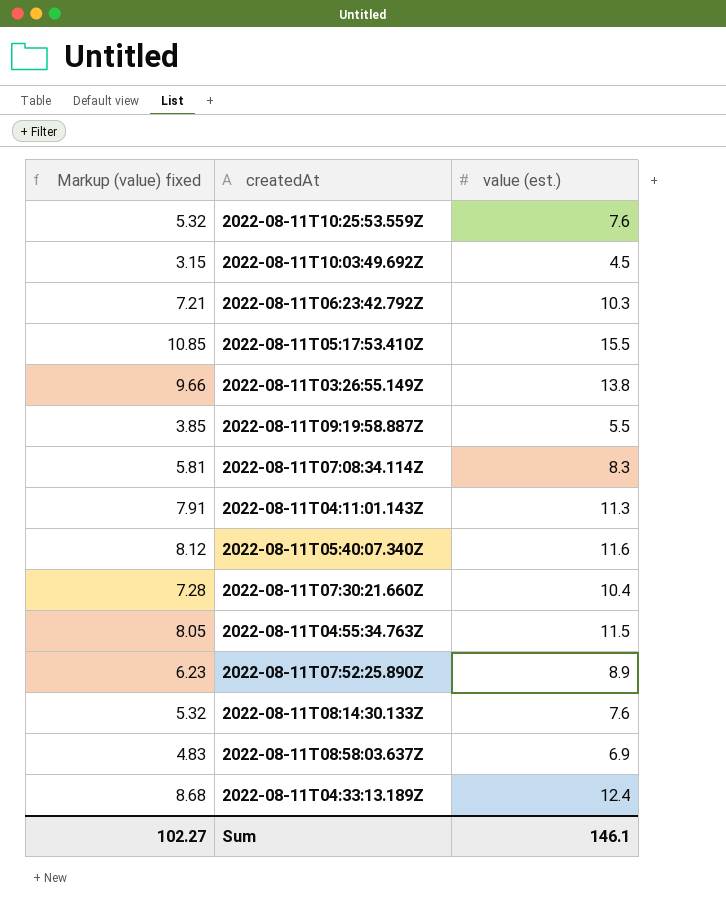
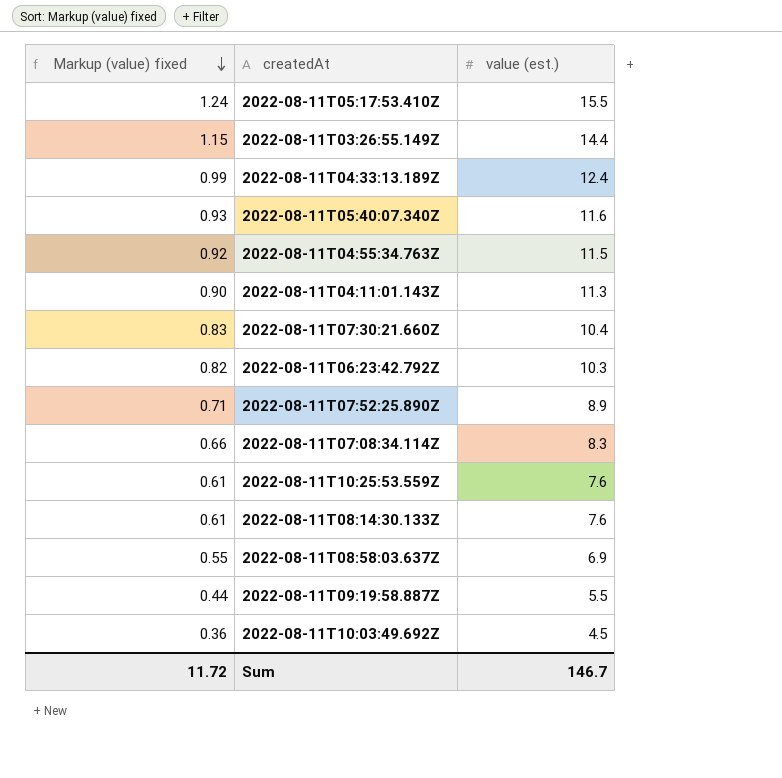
row order: none -> Markup (value) fixed descending
column Markup (value) fixed | formula: [value (est.)] * 0.7 -> [value (est.)] * 0.08
2022-08-11T03:26:55.149Z | value (est.): 13.8 -> 14.4
Sum | Markup (value) fixed: 102.27 -> 11.72
Sum | value (est.): 146.1 -> 146.7

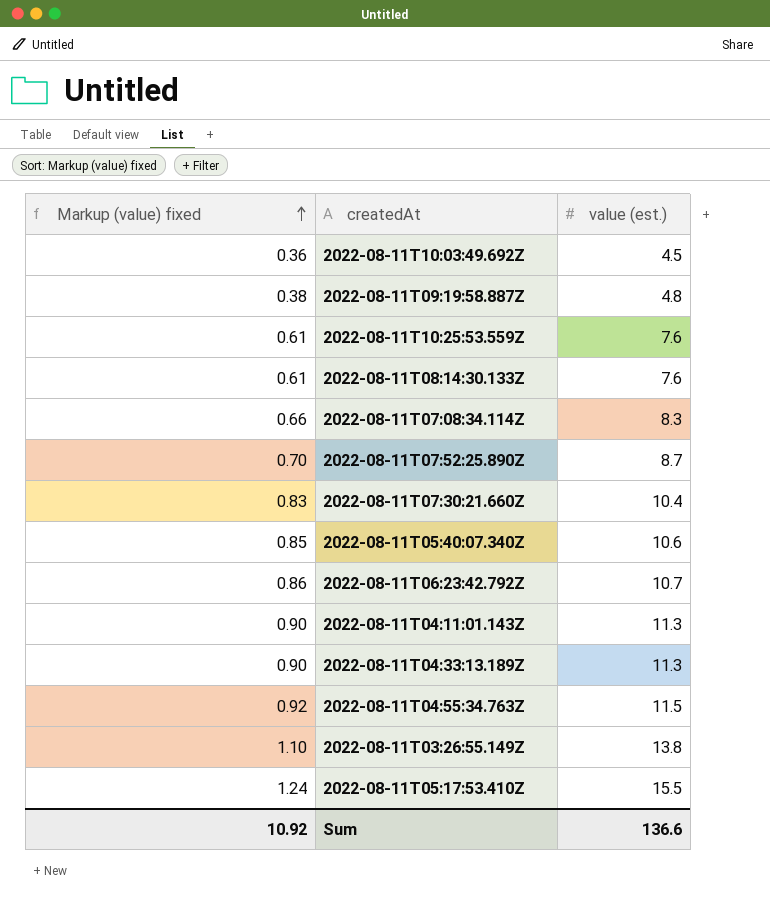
row order: Markup (value) fixed descending -> Markup (value) fixed ascending
row 2022-08-11T08:58:03.637Z: 0.55 | 6.9 -> none
2022-08-11T09:19:58.887Z | Markup (value) fixed: 0.44 -> 0.38
2022-08-11T09:19:58.887Z | value (est.): 5.5 -> 4.8
2022-08-11T07:52:25.890Z | Markup (value) fixed: 0.71 -> 0.70
2022-08-11T07:52:25.890Z | value (est.): 8.9 -> 8.7
2022-08-11T05:40:07.340Z | Markup (value) fixed: 0.93 -> 0.85
2022-08-11T05:40:07.340Z | value (est.): 11.6 -> 10.6
2022-08-11T06:23:42.792Z | Markup (value) fixed: 0.82 -> 0.86
2022-08-11T06:23:42.792Z | value (est.): 10.3 -> 10.7
2022-08-11T04:33:13.189Z | Markup (value) fixed: 0.99 -> 0.90
2022-08-11T04:33:13.189Z | value (est.): 12.4 -> 11.3
2022-08-11T03:26:55.149Z | Markup (value) fixed: 1.15 -> 1.10
2022-08-11T03:26:55.149Z | value (est.): 14.4 -> 13.8
Sum | Markup (value) fixed: 11.72 -> 10.92
Sum | value (est.): 146.7 -> 136.6

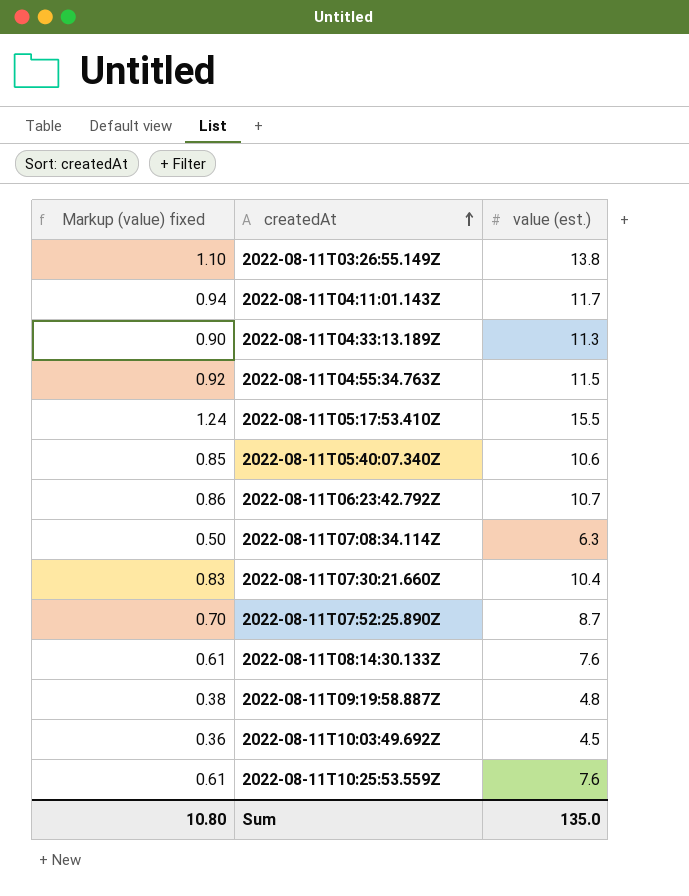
row order: Markup (value) fixed ascending -> createdAt ascending
2022-08-11T04:11:01.143Z | Markup (value) fixed: 0.90 -> 0.94
2022-08-11T04:11:01.143Z | value (est.): 11.3 -> 11.7
2022-08-11T07:08:34.114Z | Markup (value) fixed: 0.66 -> 0.50
2022-08-11T07:08:34.114Z | value (est.): 8.3 -> 6.3
Sum | Markup (value) fixed: 10.92 -> 10.80
Sum | value (est.): 136.6 -> 135.0

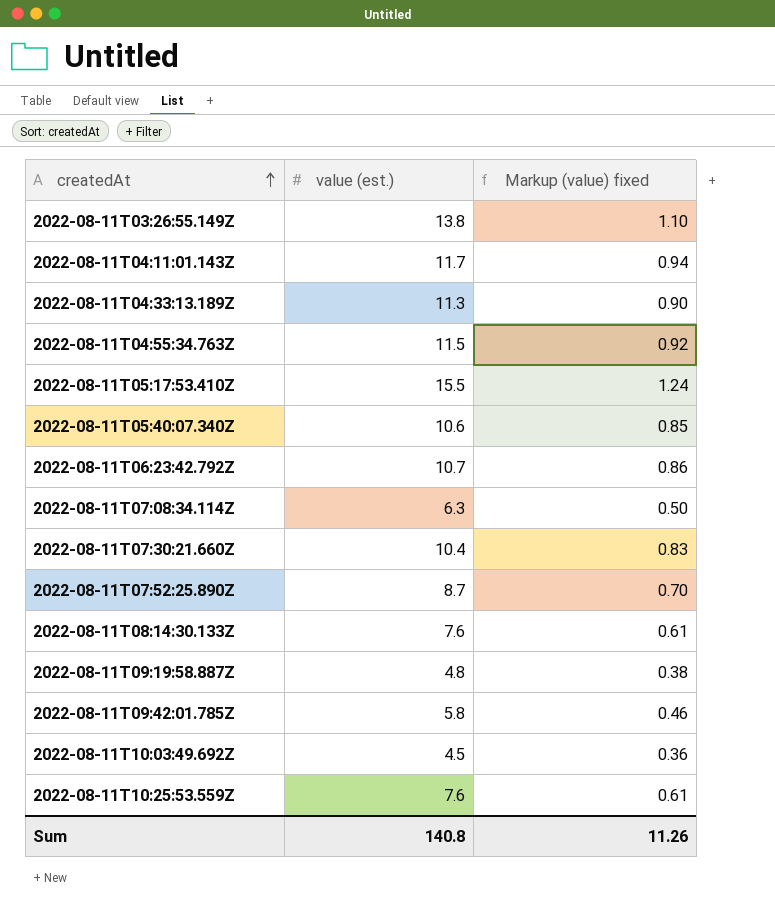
column Markup (value) fixed | position: 1 -> 3
row 2022-08-11T09:42:01.785Z: none -> 5.8 | 0.46
Sum | value (est.): 135.0 -> 140.8
Sum | Markup (value) fixed: 10.80 -> 11.26

